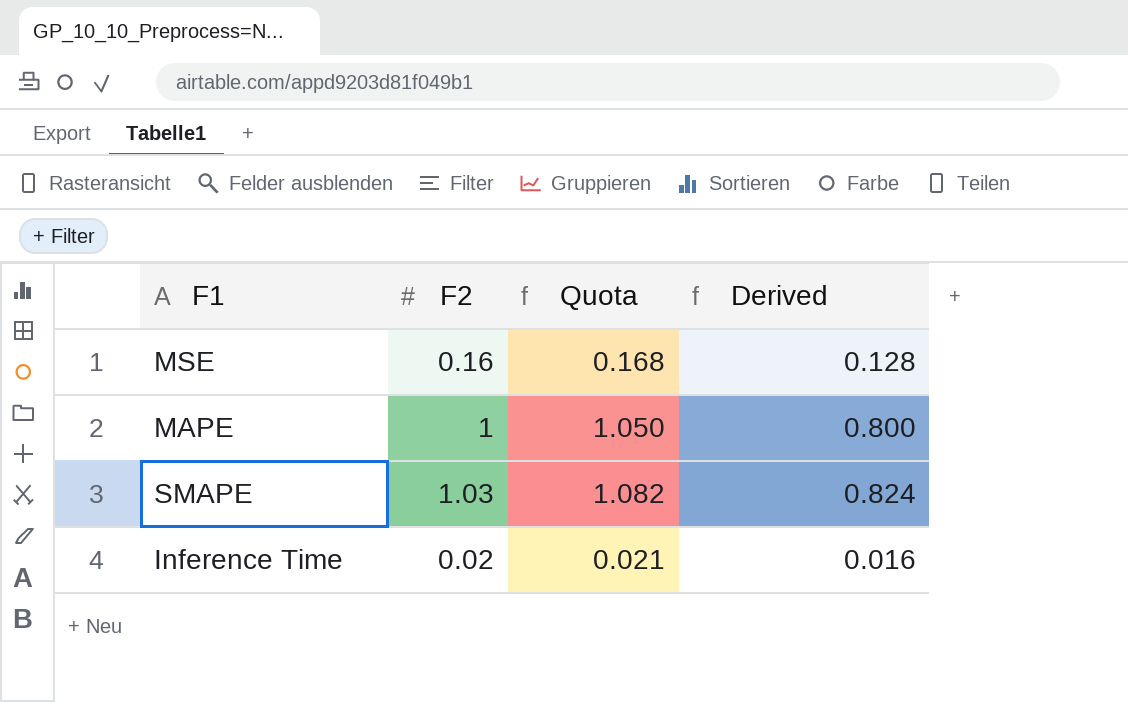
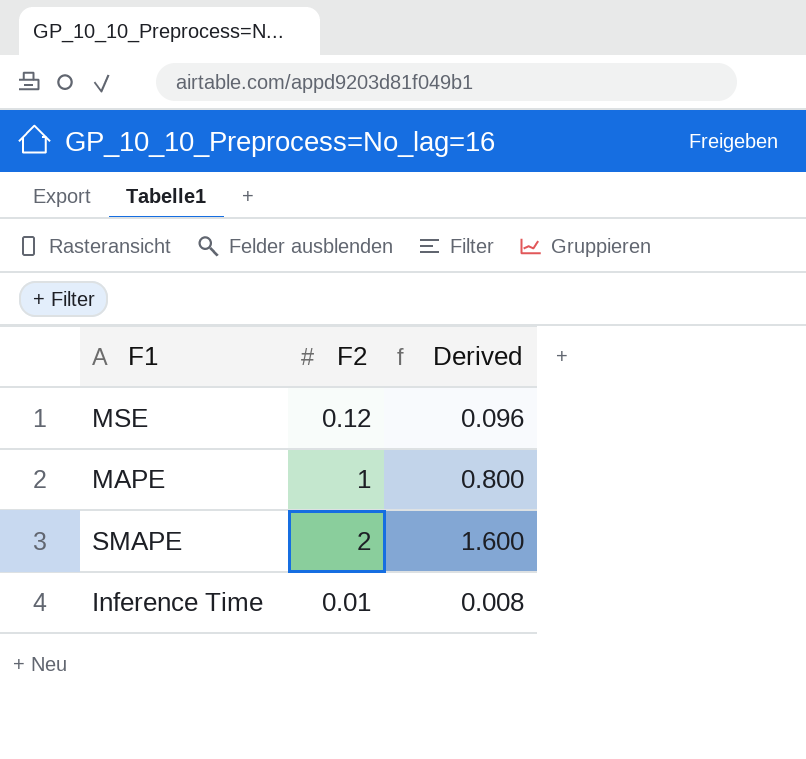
column Quota | formula: [F2] * 1.05 -> none
MSE | F2: 0.16 -> 0.12
MSE | Derived: 0.128 -> 0.096
SMAPE | F2: 1.03 -> 2
SMAPE | Derived: 0.824 -> 1.600
Inference Time | F2: 0.02 -> 0.01
Inference Time | Derived: 0.016 -> 0.008

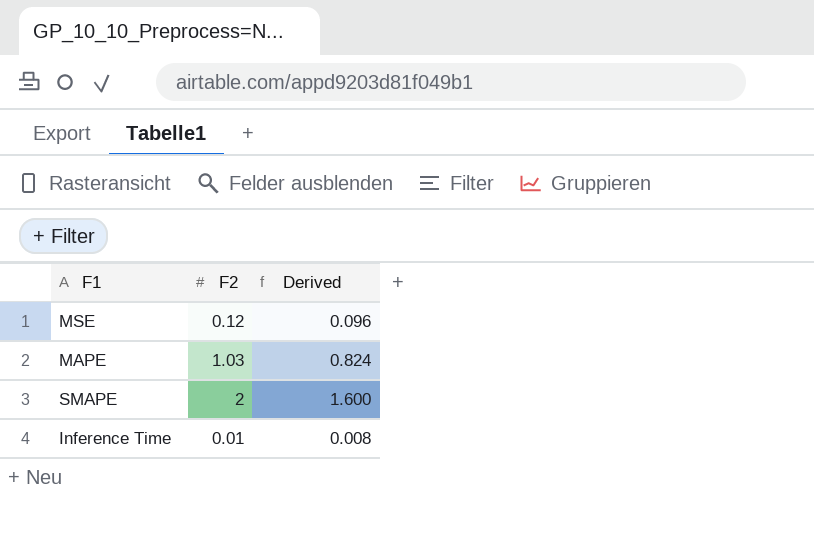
MAPE | F2: 1 -> 1.03
MAPE | Derived: 0.800 -> 0.824

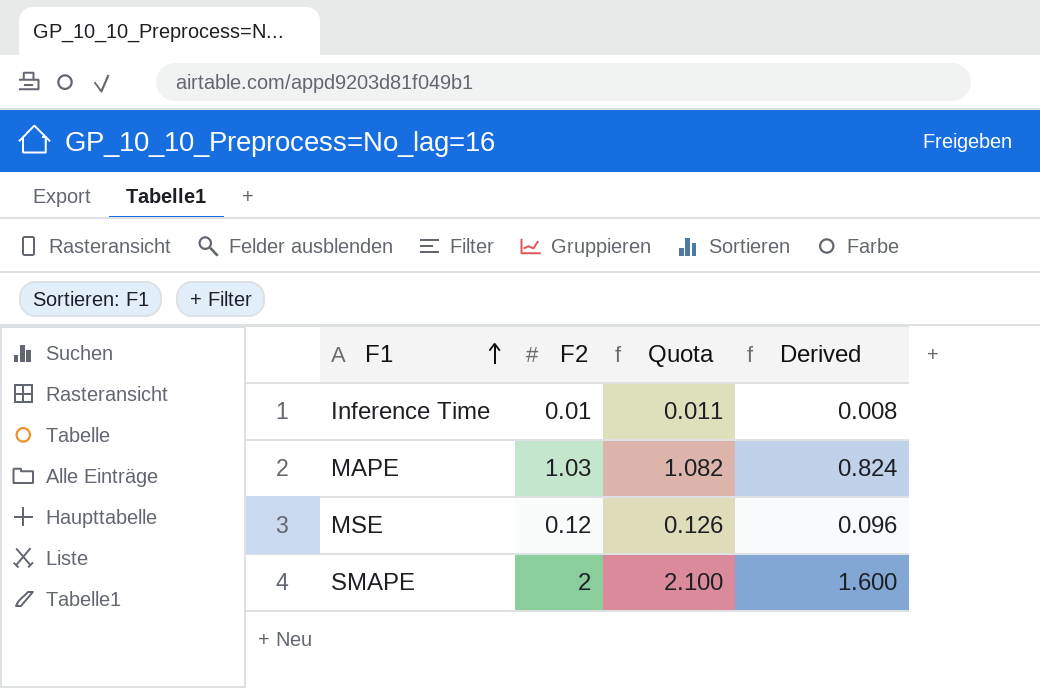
row order: none -> F1 ascending
column Quota | formula: none -> [F2] * 1.05

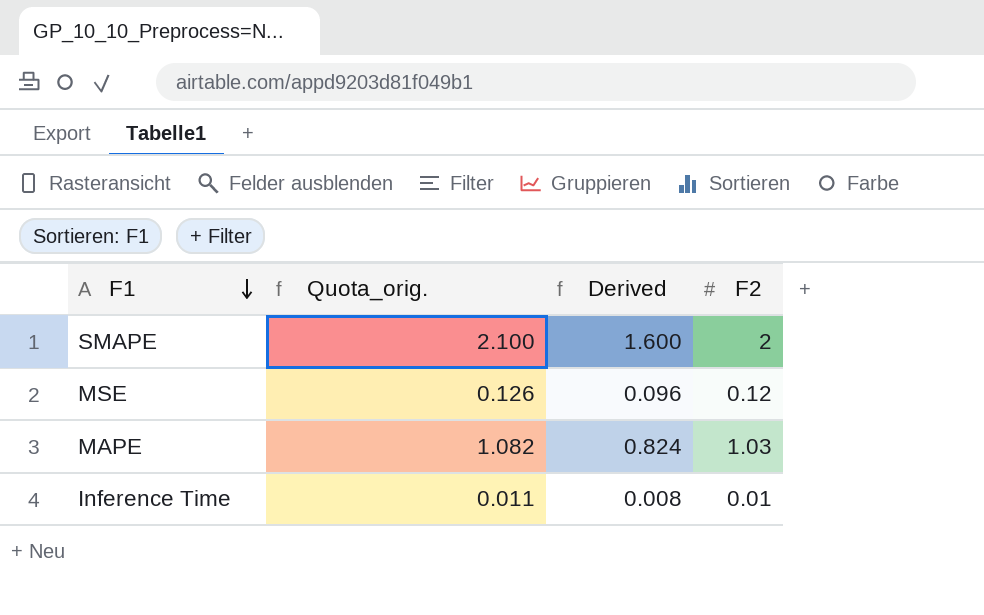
row order: F1 ascending -> F1 descending
column name: Quota -> Quota_orig.
column F2 | position: 2 -> 4

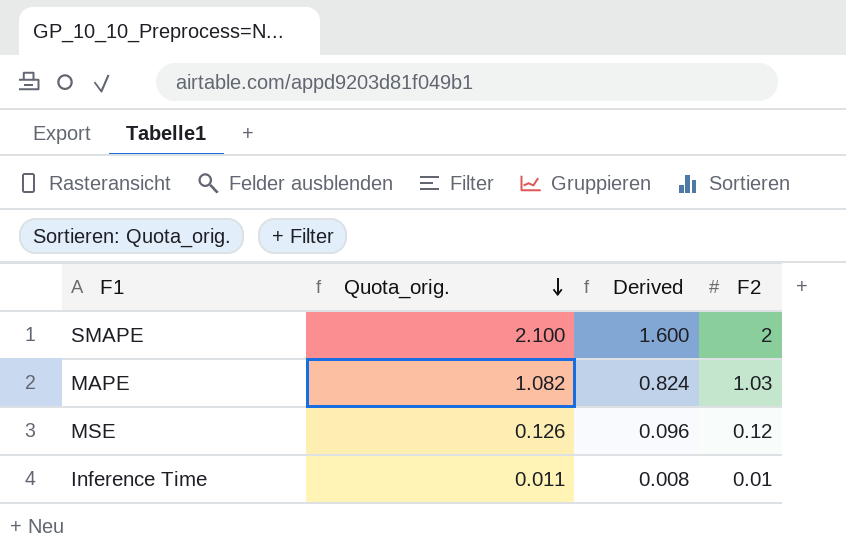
row order: F1 descending -> Quota_orig. descending

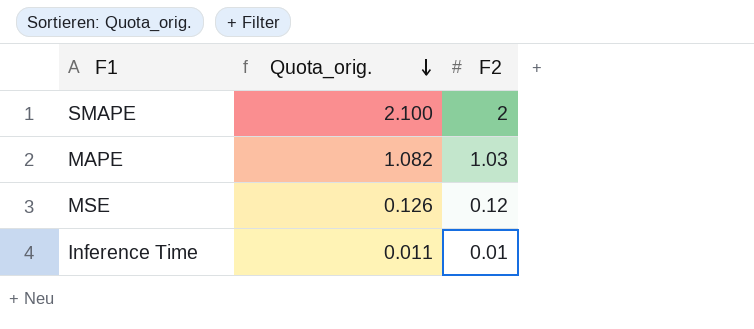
column Derived | formula: [F2] * 0.8 -> none

